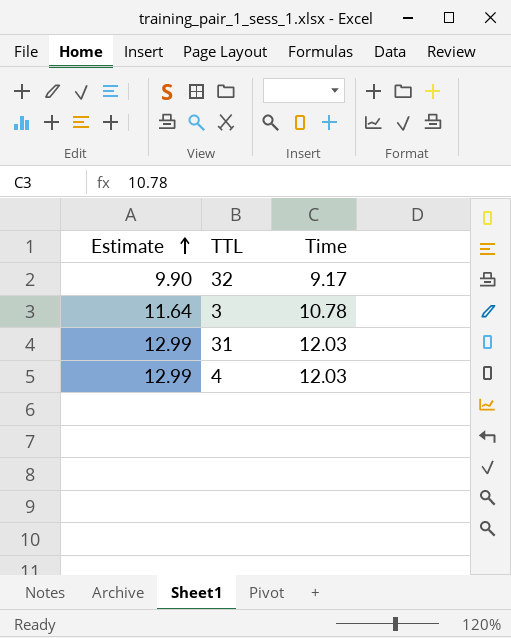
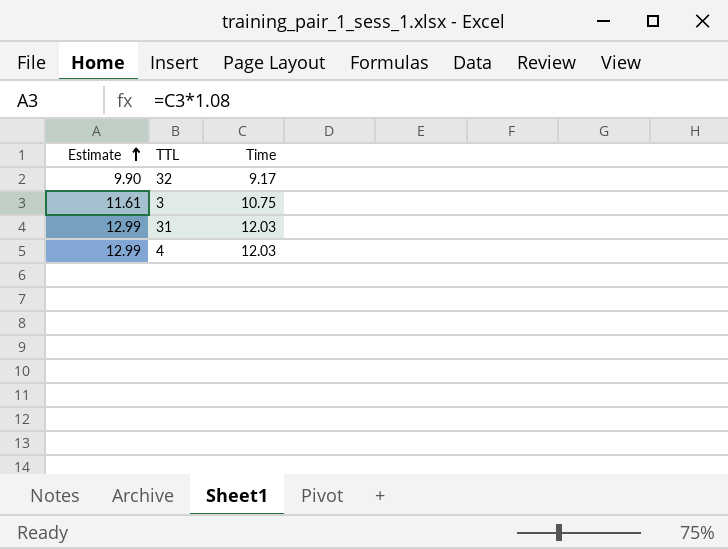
3 | Estimate: 11.64 -> 11.61
3 | Time: 10.78 -> 10.75

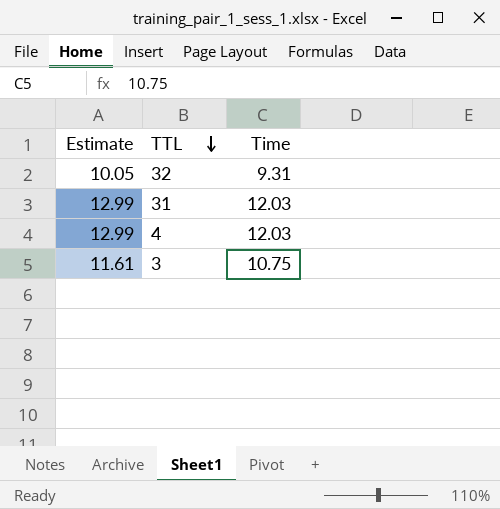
row order: Estimate ascending -> TTL descending
32 | Estimate: 9.90 -> 10.05
32 | Time: 9.17 -> 9.31

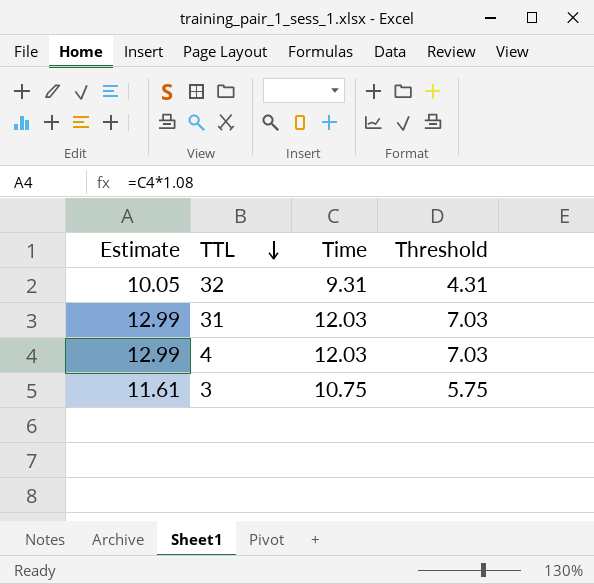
column Threshold | formula: none -> [Time] - 5

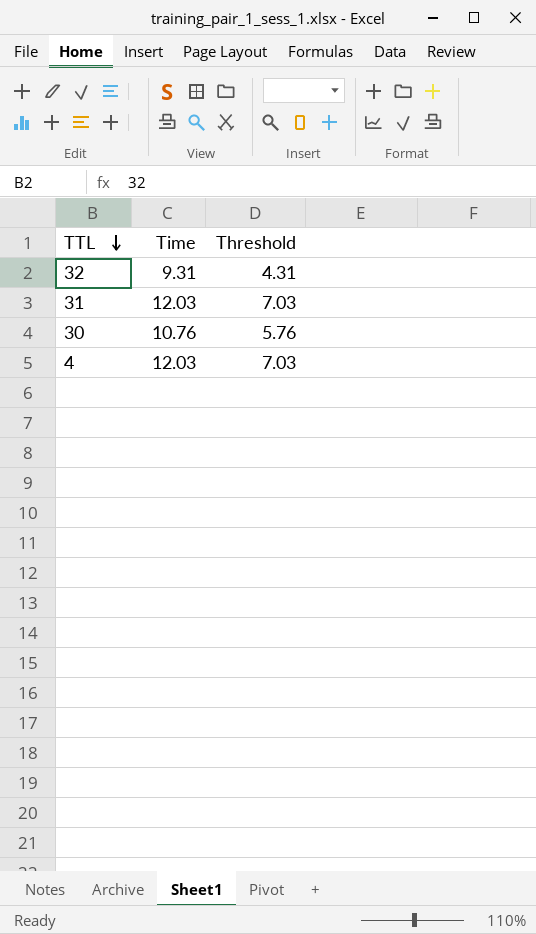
column Estimate | formula: [Time] * 1.08 -> none
row 3: 11.61 | 10.75 | 5.75 -> none
row 30: none -> 10.76 | 5.76

